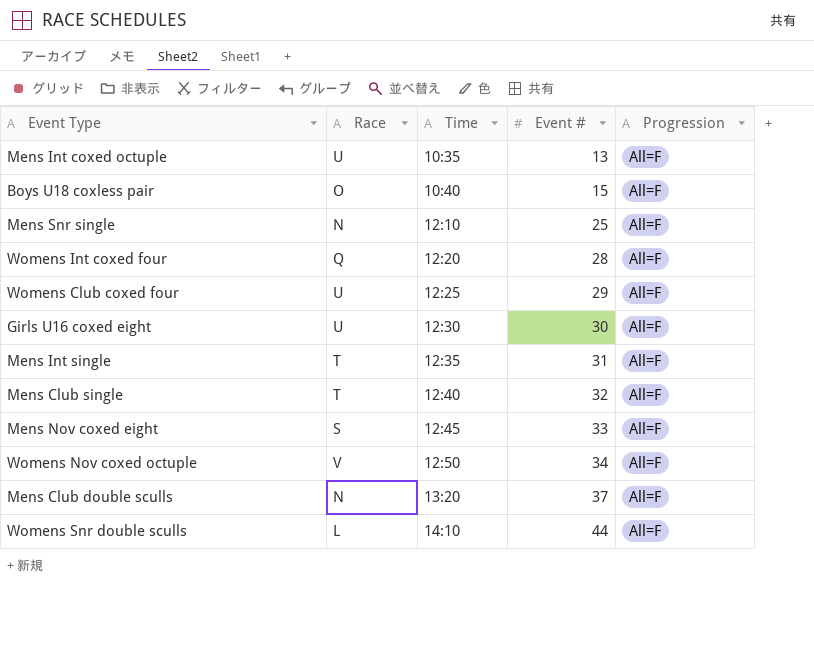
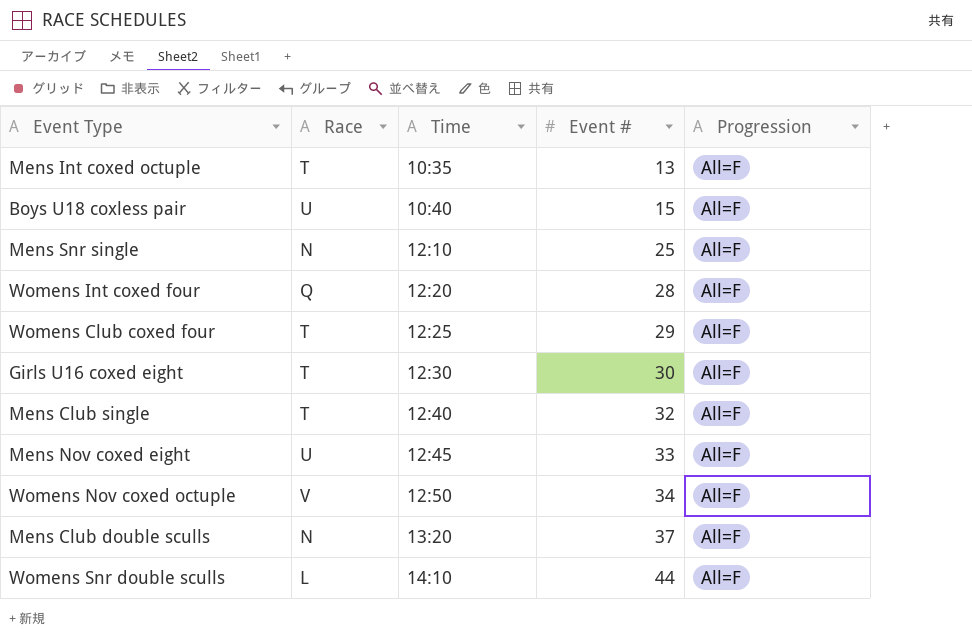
row Mens Int single: T | 12:35 | 31 | All=F -> none
Mens Int coxed octuple | Race: U -> T
Boys U18 coxless pair | Race: O -> U
Womens Club coxed four | Race: U -> T
Girls U16 coxed eight | Race: U -> T
Mens Nov coxed eight | Race: S -> U

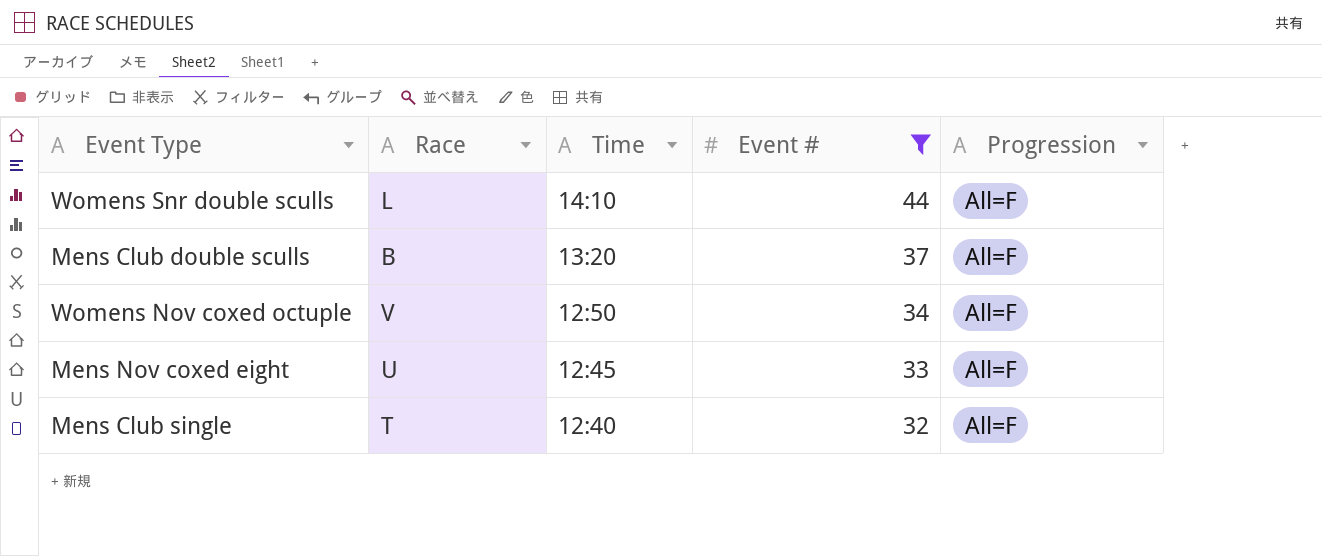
filter: none -> Event # >= 32
row order: Time ascending -> Time descending
Mens Club double sculls | Race: N -> B

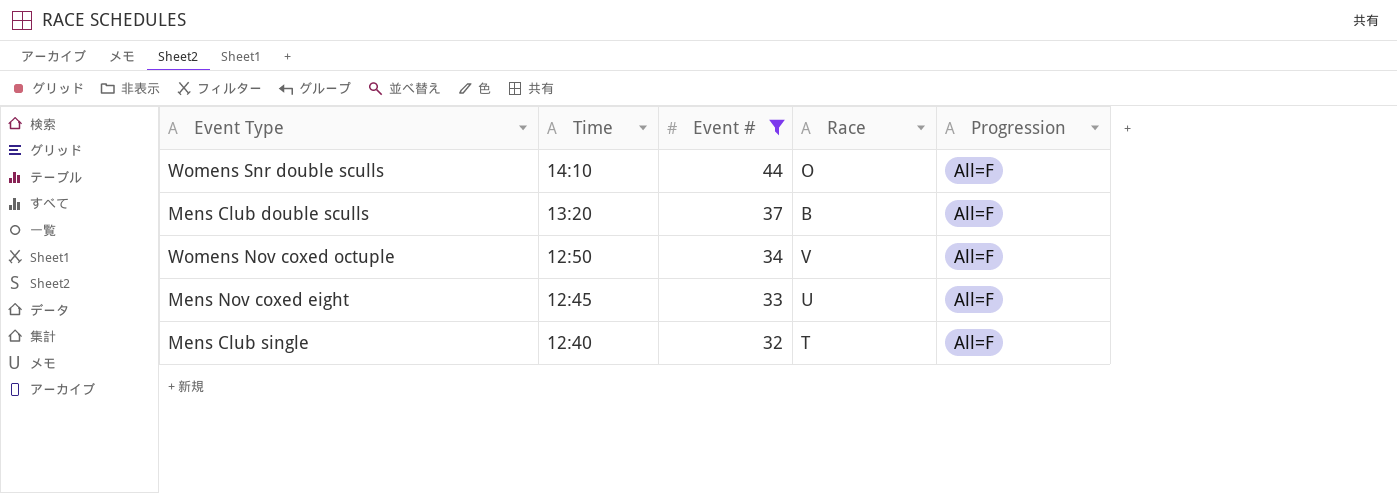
column Race | position: 2 -> 4
Womens Snr double sculls | Race: L -> O

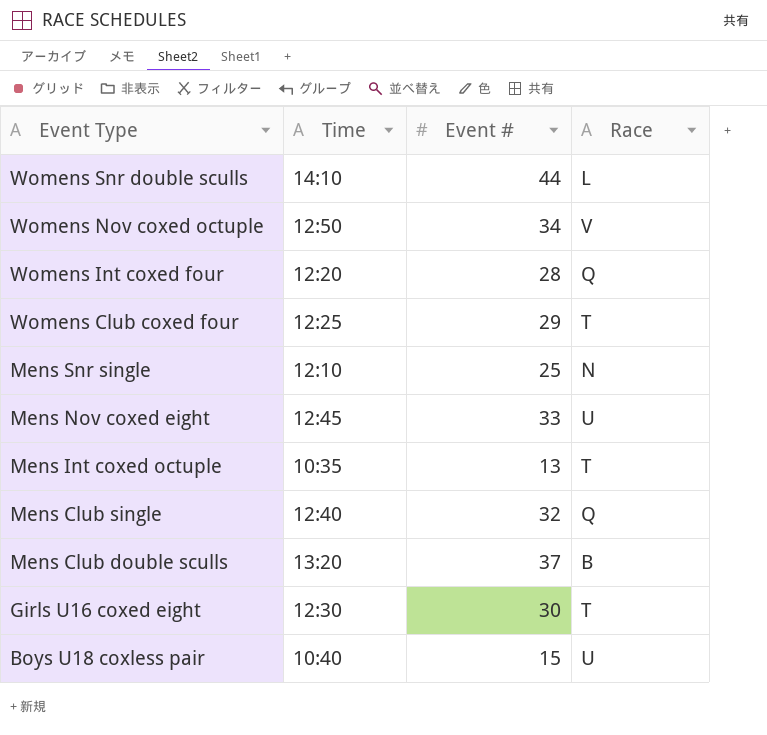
filter: Event # >= 32 -> none
row order: Time descending -> Event Type descending
column Progression | position: 5 -> none
Womens Snr double sculls | Race: O -> L
Mens Club single | Race: T -> Q

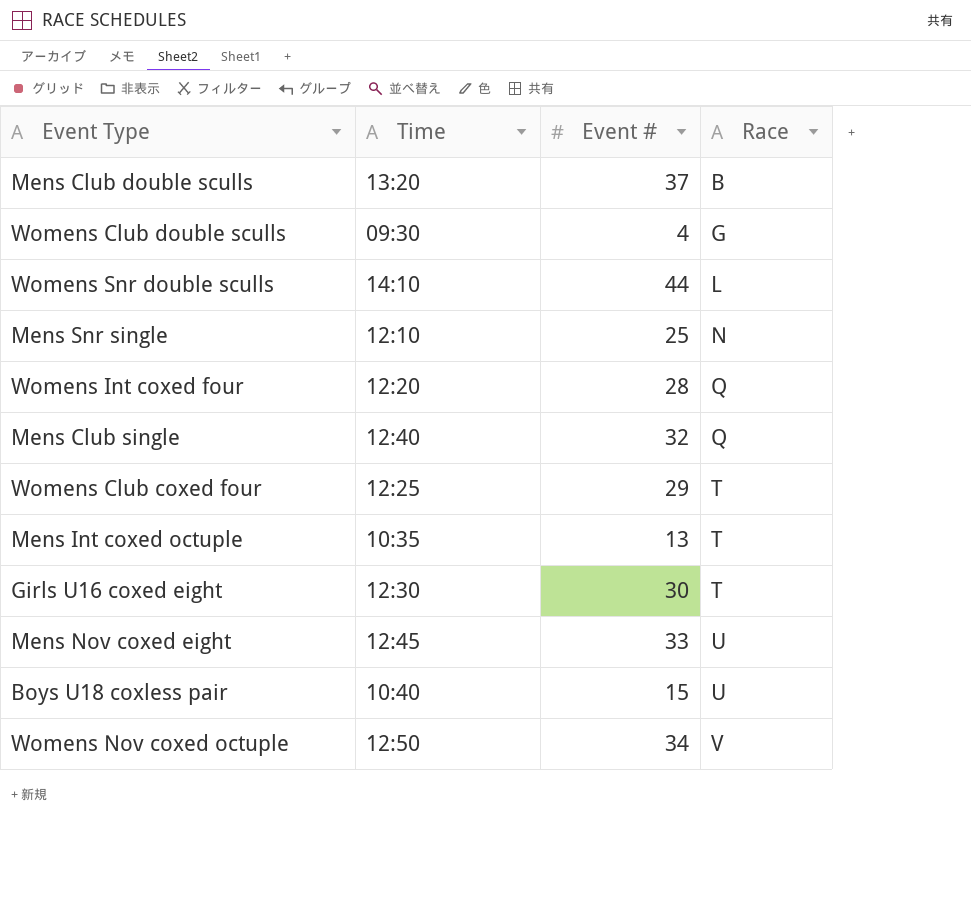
row order: Event Type descending -> Race ascending
row Womens Club double sculls: none -> 09:30 | 4 | G

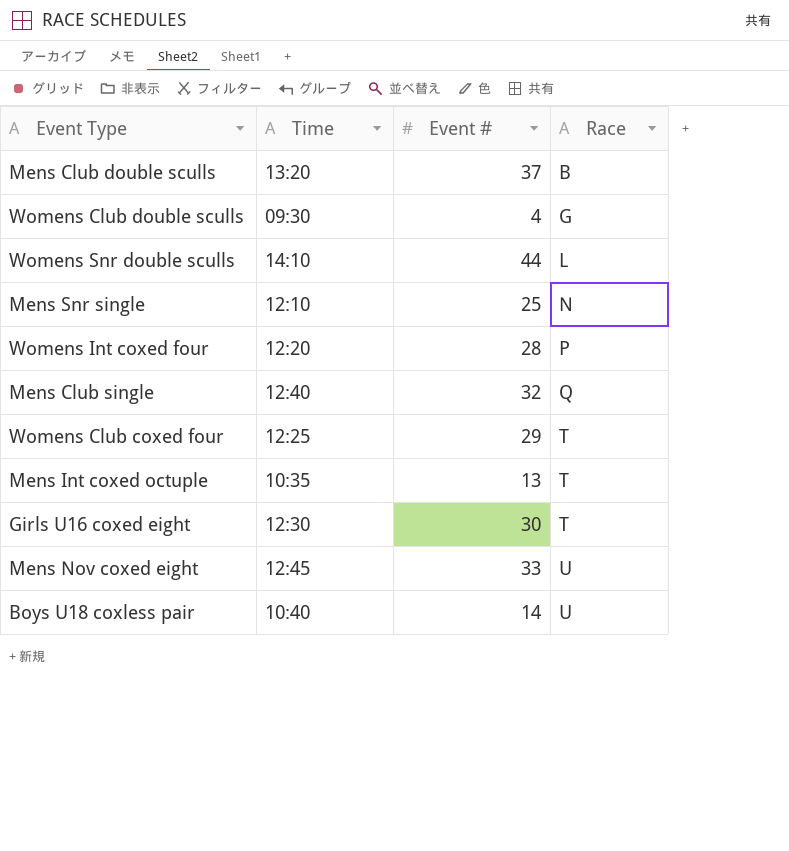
row Womens Nov coxed octuple: 12:50 | 34 | V -> none
Womens Int coxed four | Race: Q -> P
Boys U18 coxless pair | Event #: 15 -> 14

